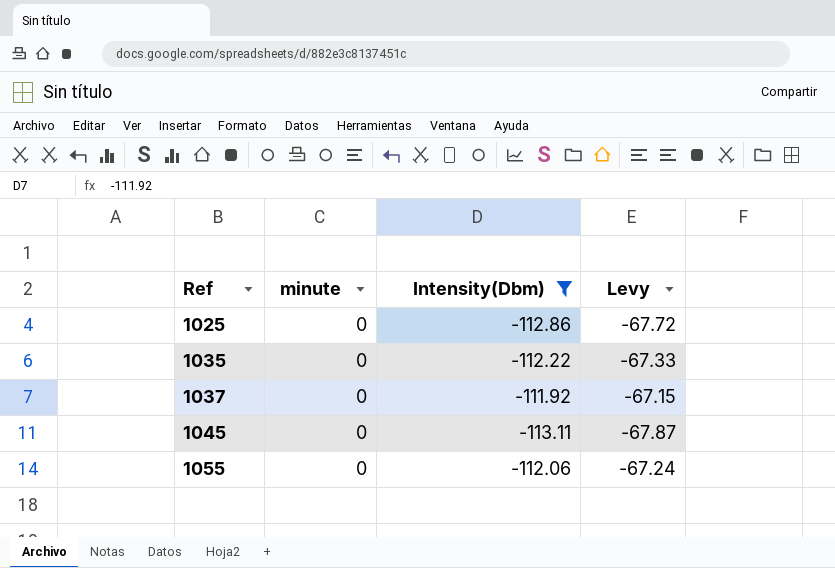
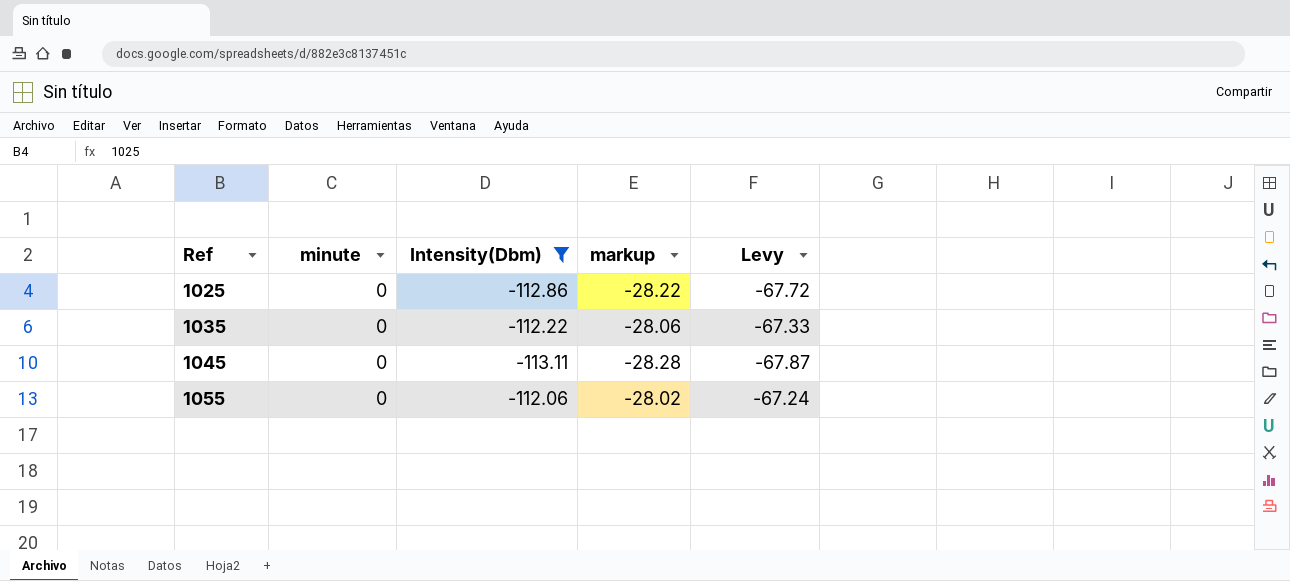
column markup | formula: none -> [Intensity(Dbm)] * 0.25
row 1037: 0 | -111.92 | -67.15 -> none

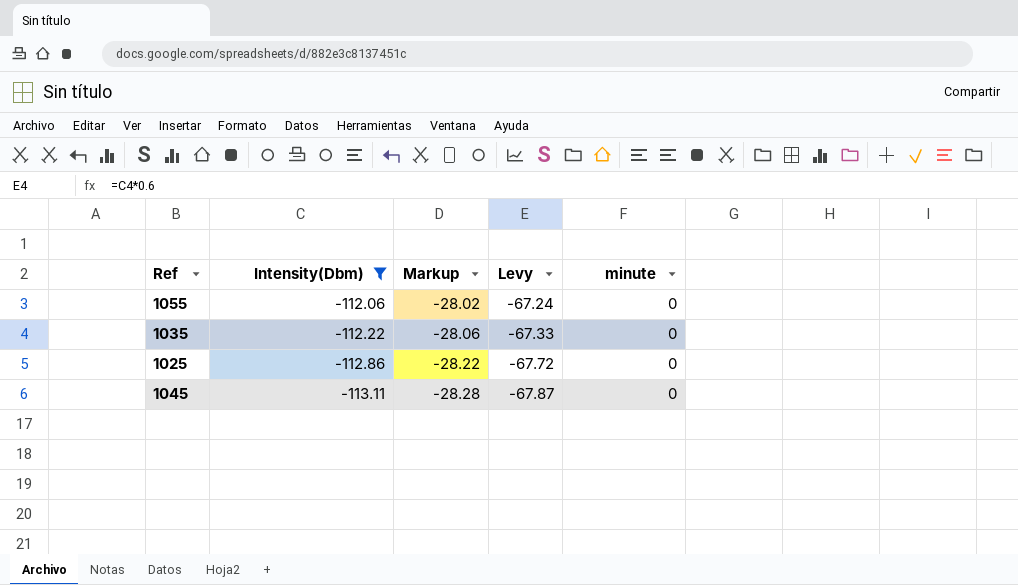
row order: Ref ascending -> Intensity(Dbm) descending
column name: markup -> Markup
column minute | position: 2 -> 5

